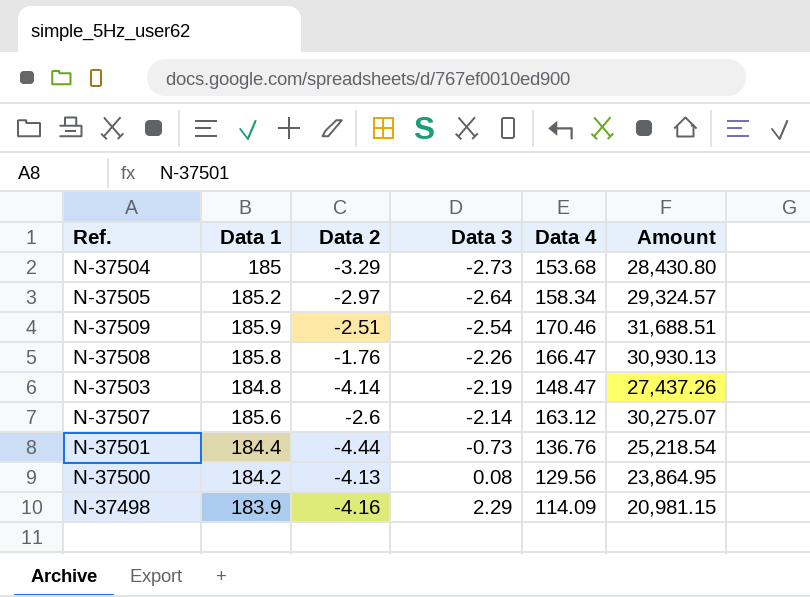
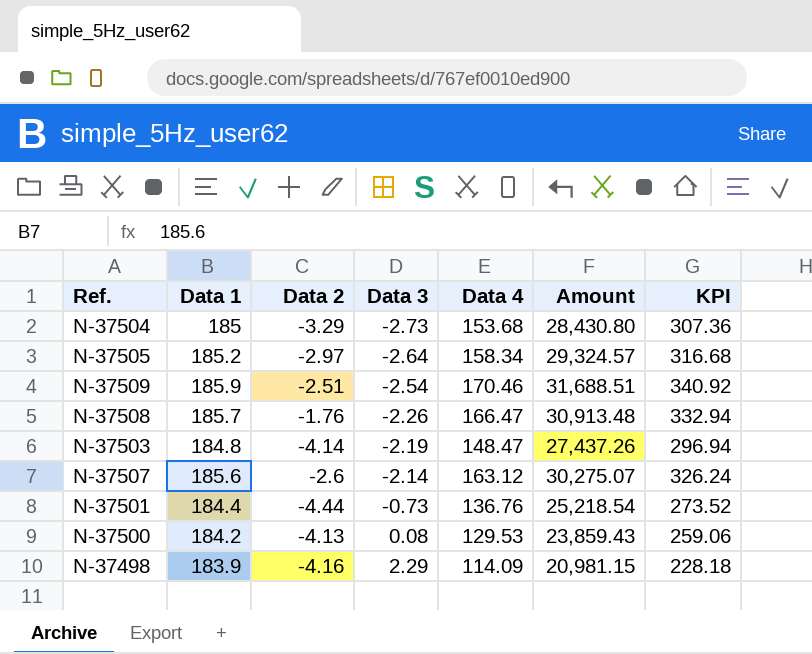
column KPI | formula: none -> [Data 4] * 2
N-37508 | Data 1: 185.8 -> 185.7
N-37508 | Amount: 30,930.13 -> 30,913.48
N-37500 | Data 4: 129.56 -> 129.53
N-37500 | Amount: 23,864.95 -> 23,859.43

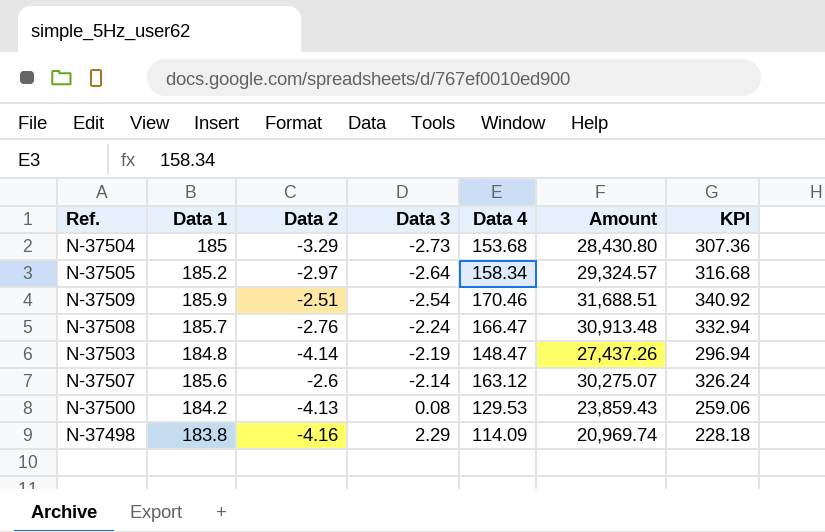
row N-37501: 184.4 | -4.44 | -0.73 | 136.76 | 25,218.54 | 273.52 -> none
N-37508 | Data 2: -1.76 -> -2.76
N-37508 | Data 3: -2.26 -> -2.24
N-37498 | Data 1: 183.9 -> 183.8
N-37498 | Amount: 20,981.15 -> 20,969.74

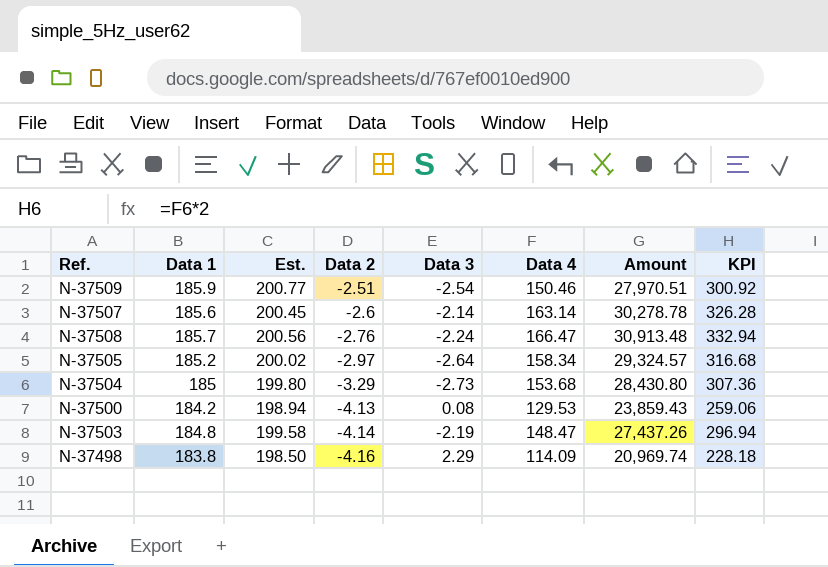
row order: Data 3 ascending -> Data 2 descending
column Est. | formula: none -> [Data 1] * 1.08
N-37509 | Data 4: 170.46 -> 150.46
N-37509 | Amount: 31,688.51 -> 27,970.51
N-37509 | KPI: 340.92 -> 300.92
N-37507 | Data 4: 163.12 -> 163.14
N-37507 | Amount: 30,275.07 -> 30,278.78
N-37507 | KPI: 326.24 -> 326.28

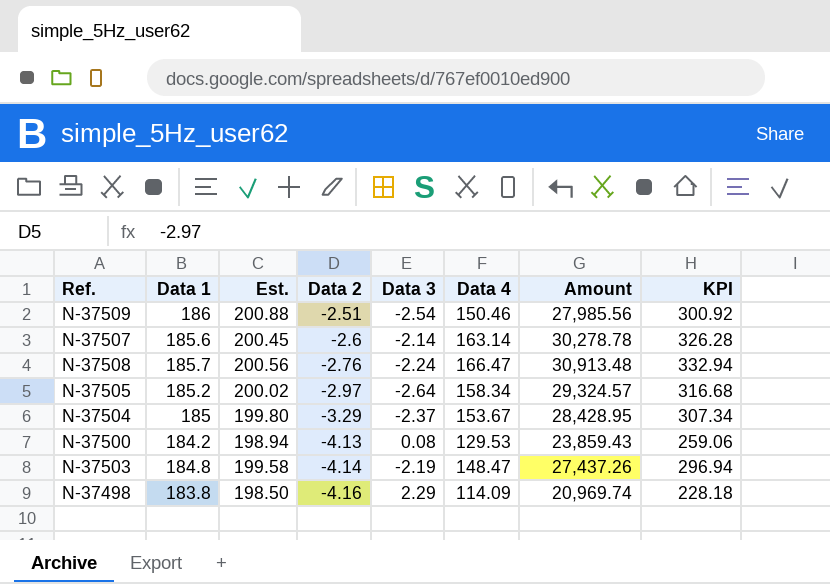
N-37509 | Data 1: 185.9 -> 186
N-37509 | Est.: 200.77 -> 200.88
N-37509 | Amount: 27,970.51 -> 27,985.56
N-37504 | Data 3: -2.73 -> -2.37
N-37504 | Data 4: 153.68 -> 153.67
N-37504 | Amount: 28,430.80 -> 28,428.95
N-37504 | KPI: 307.36 -> 307.34

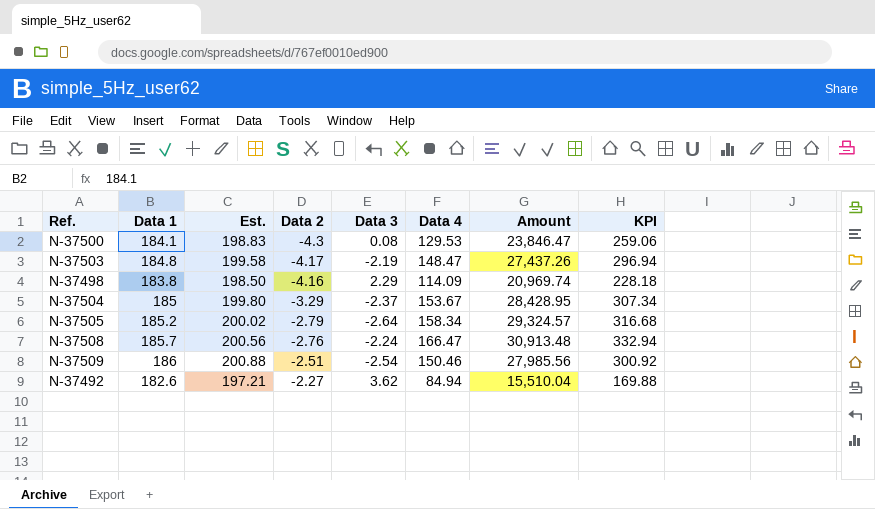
row order: Data 2 descending -> Data 2 ascending
row N-37507: 185.6 | 200.45 | -2.6 | -2.14 | 163.14 | 30,278.78 | 326.28 -> none
N-37500 | Data 1: 184.2 -> 184.1
N-37500 | Est.: 198.94 -> 198.83
N-37500 | Data 2: -4.13 -> -4.3
N-37500 | Amount: 23,859.43 -> 23,846.47
N-37503 | Data 2: -4.14 -> -4.17
N-37505 | Data 2: -2.97 -> -2.79
row N-37492: none -> 182.6 | 197.21 | -2.27 | 3.62 | 84.94 | 15,510.04 | 169.88

